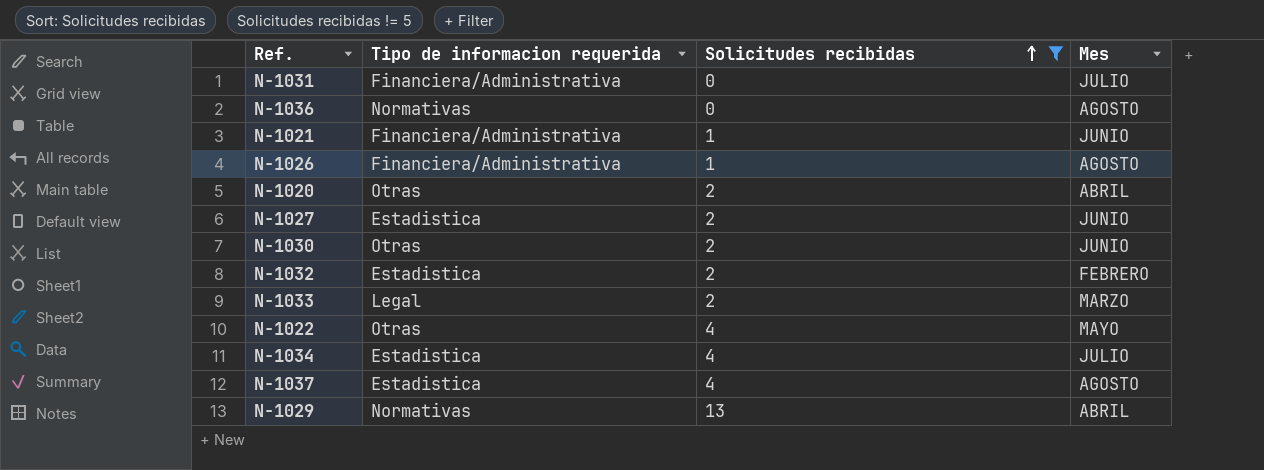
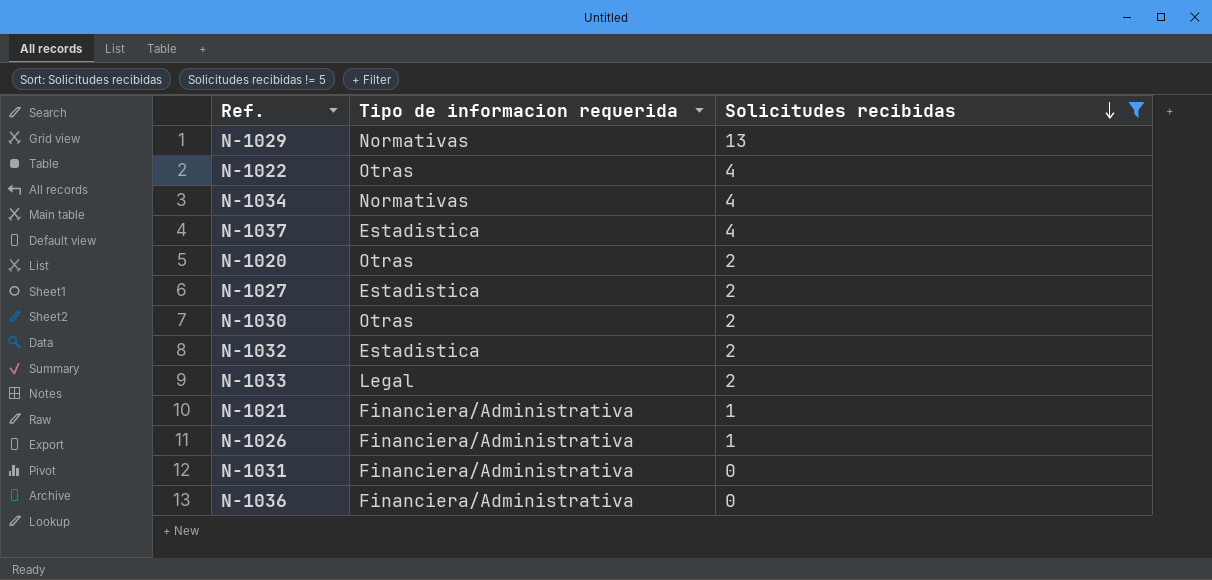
row order: Solicitudes recibidas ascending -> Solicitudes recibidas descending
column Mes | position: 4 -> none
N-1034 | Tipo de informacion requerida: Estadistica -> Normativas
N-1036 | Tipo de informacion requerida: Normativas -> Financiera/Administrativa

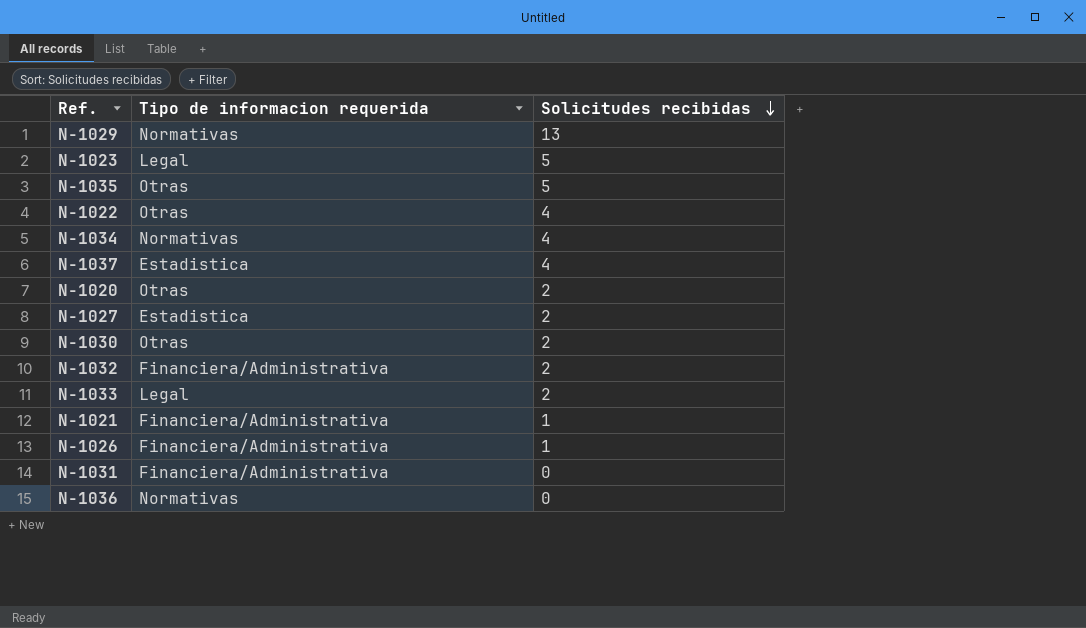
filter: Solicitudes recibidas != 5 -> none
N-1032 | Tipo de informacion requerida: Estadistica -> Financiera/Administrativa
N-1036 | Tipo de informacion requerida: Financiera/Administrativa -> Normativas

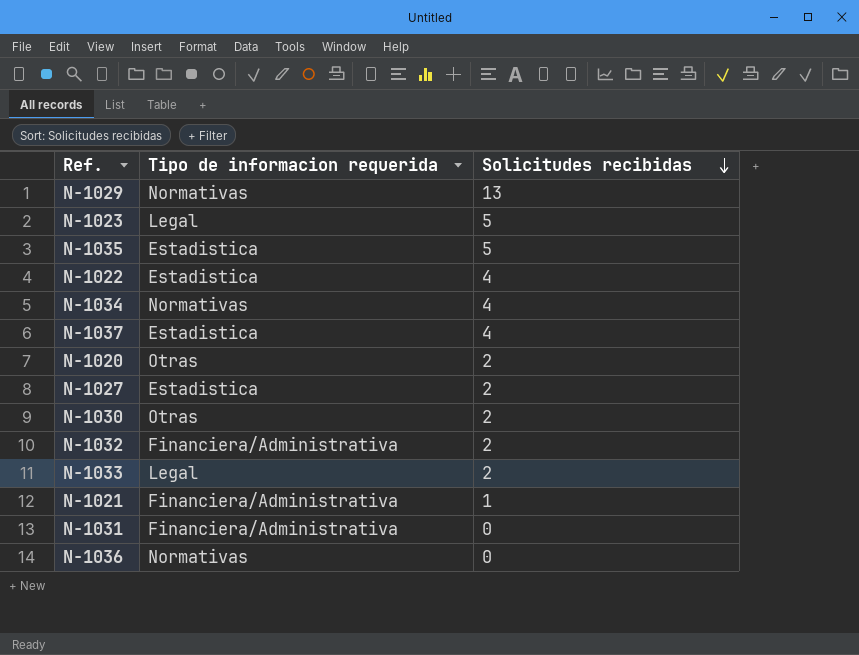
row N-1026: Financiera/Administrativa | 1 -> none
N-1035 | Tipo de informacion requerida: Otras -> Estadistica
N-1022 | Tipo de informacion requerida: Otras -> Estadistica

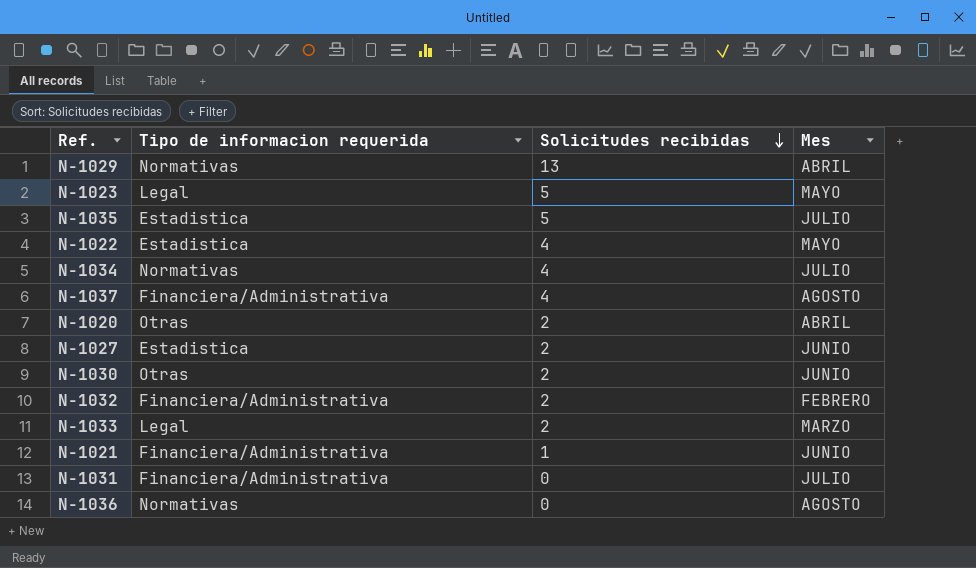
column Mes | position: none -> 4
N-1037 | Tipo de informacion requerida: Estadistica -> Financiera/Administrativa

